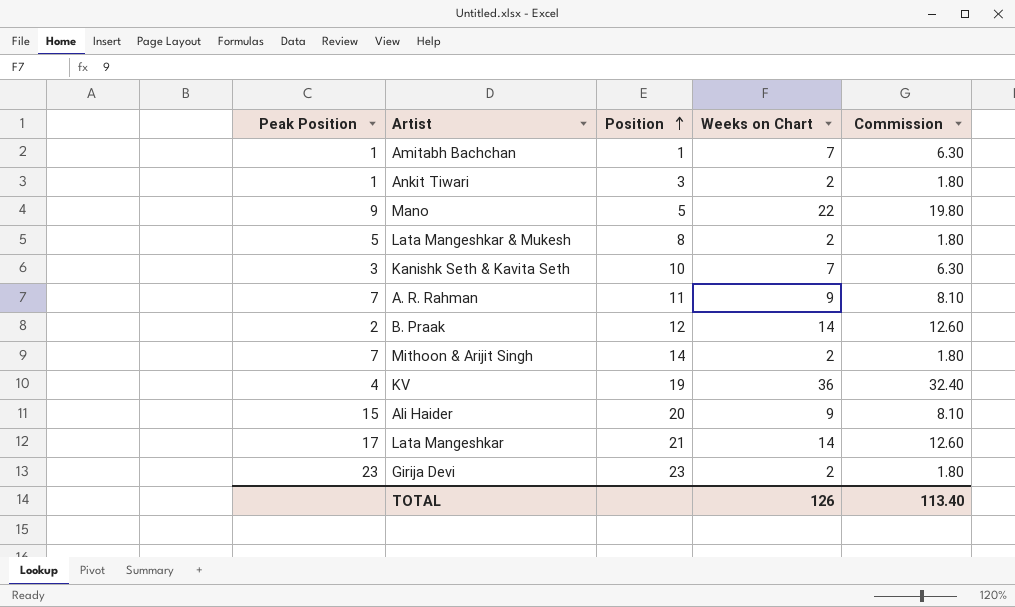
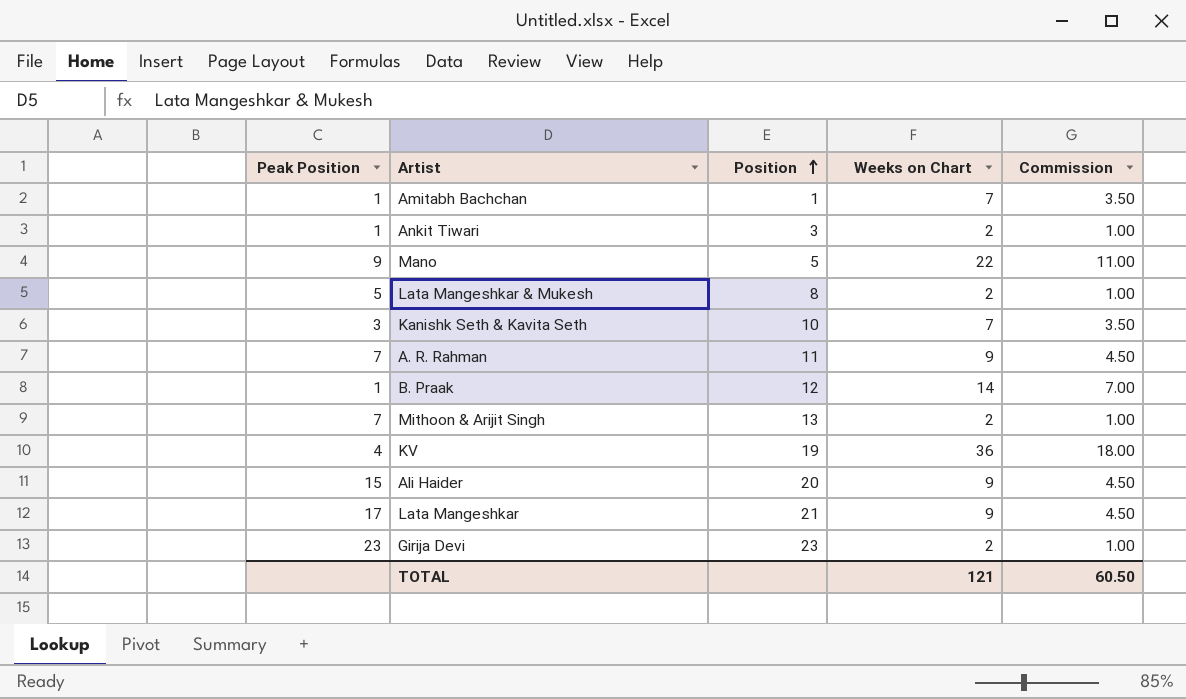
column Commission | formula: [Weeks on Chart] * 0.9 -> [Weeks on Chart] * 0.5
B. Praak | Peak Position: 2 -> 1
Mithoon & Arijit Singh | Position: 14 -> 13
Lata Mangeshkar | Weeks on Chart: 14 -> 9
TOTAL | Weeks on Chart: 126 -> 121
TOTAL | Commission: 113.40 -> 60.50

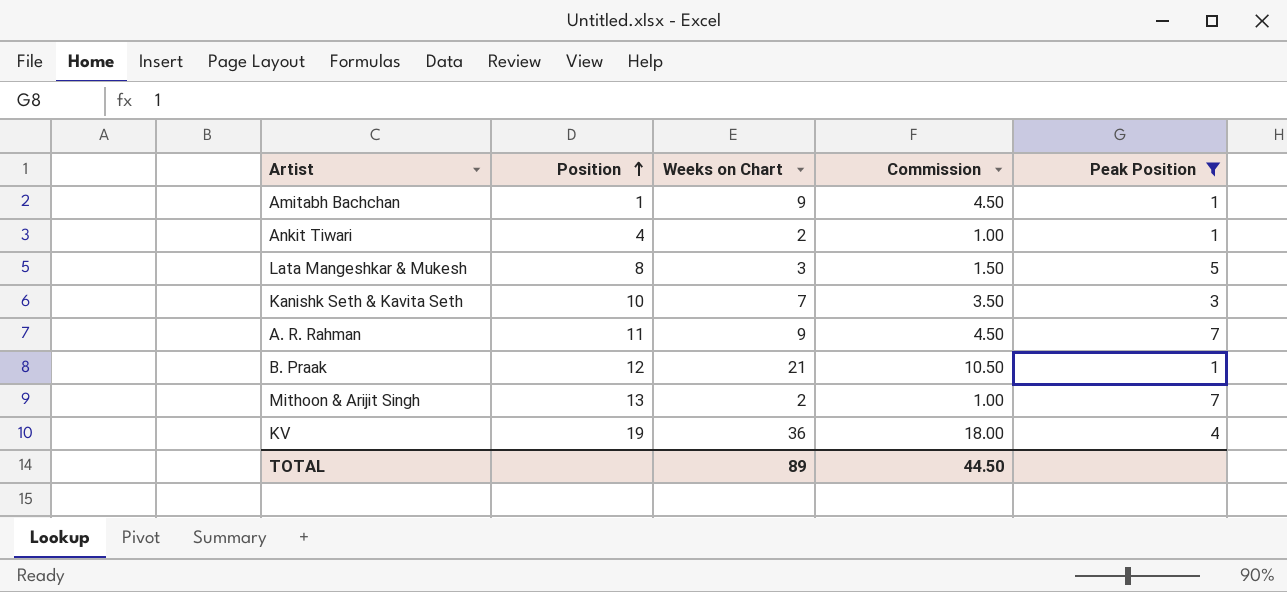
filter: none -> Peak Position <= 7
column Peak Position | position: 1 -> 5
Amitabh Bachchan | Weeks on Chart: 7 -> 9
Amitabh Bachchan | Commission: 3.50 -> 4.50
Ankit Tiwari | Position: 3 -> 4
Lata Mangeshkar & Mukesh | Weeks on Chart: 2 -> 3
Lata Mangeshkar & Mukesh | Commission: 1.00 -> 1.50
B. Praak | Weeks on Chart: 14 -> 21
B. Praak | Commission: 7.00 -> 10.50
TOTAL | Weeks on Chart: 121 -> 89
TOTAL | Commission: 60.50 -> 44.50

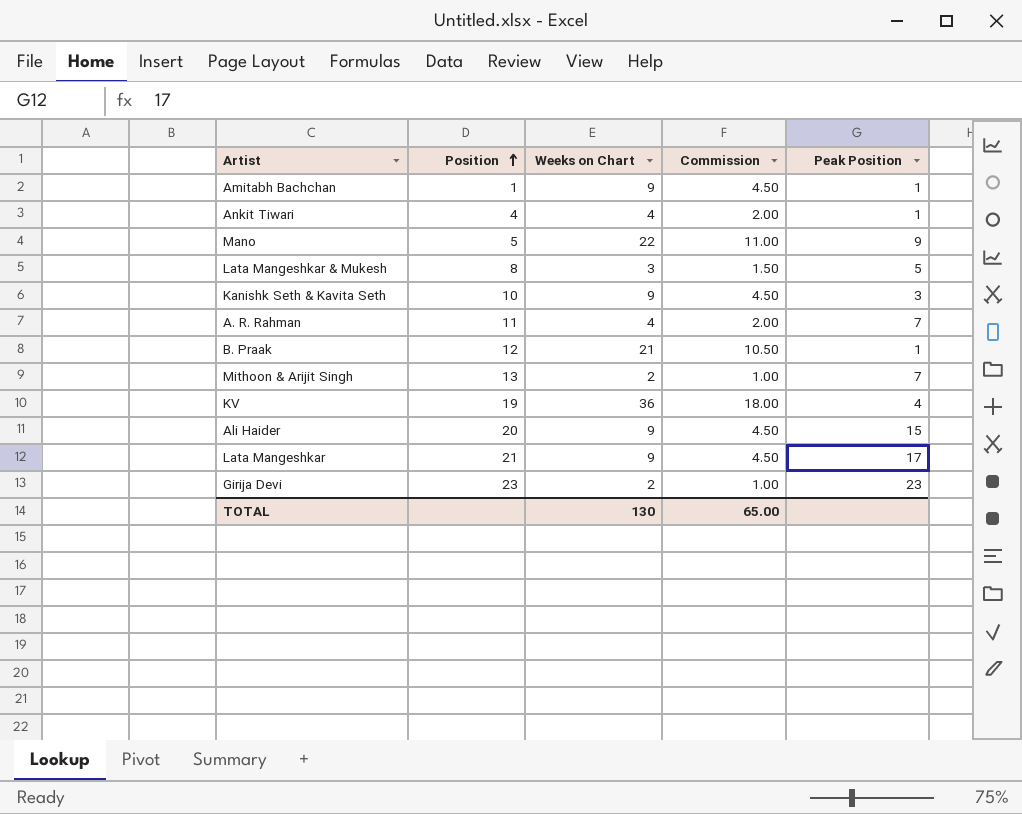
filter: Peak Position <= 7 -> none
Ankit Tiwari | Weeks on Chart: 2 -> 4
Ankit Tiwari | Commission: 1.00 -> 2.00
Kanishk Seth & Kavita Seth | Weeks on Chart: 7 -> 9
Kanishk Seth & Kavita Seth | Commission: 3.50 -> 4.50
A. R. Rahman | Weeks on Chart: 9 -> 4
A. R. Rahman | Commission: 4.50 -> 2.00
TOTAL | Weeks on Chart: 89 -> 130
TOTAL | Commission: 44.50 -> 65.00

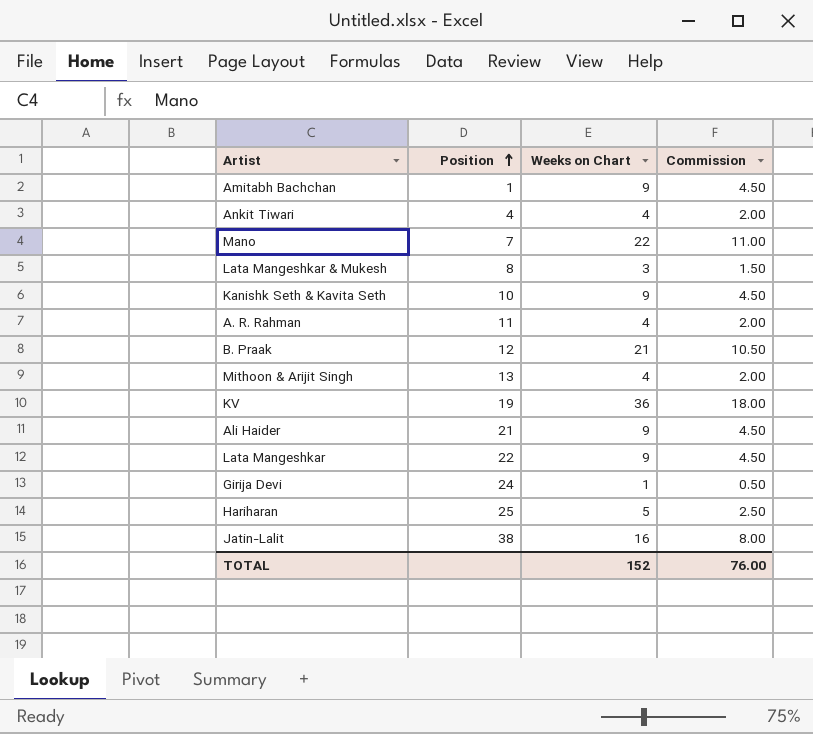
column Peak Position | position: 5 -> none
Mano | Position: 5 -> 7
Mithoon & Arijit Singh | Weeks on Chart: 2 -> 4
Mithoon & Arijit Singh | Commission: 1.00 -> 2.00
Ali Haider | Position: 20 -> 21
Lata Mangeshkar | Position: 21 -> 22
Girija Devi | Position: 23 -> 24
Girija Devi | Weeks on Chart: 2 -> 1
Girija Devi | Commission: 1.00 -> 0.50
row Hariharan: none -> 25 | 5 | 2.50
row Jatin-Lalit: none -> 38 | 16 | 8.00
TOTAL | Weeks on Chart: 130 -> 152
TOTAL | Commission: 65.00 -> 76.00

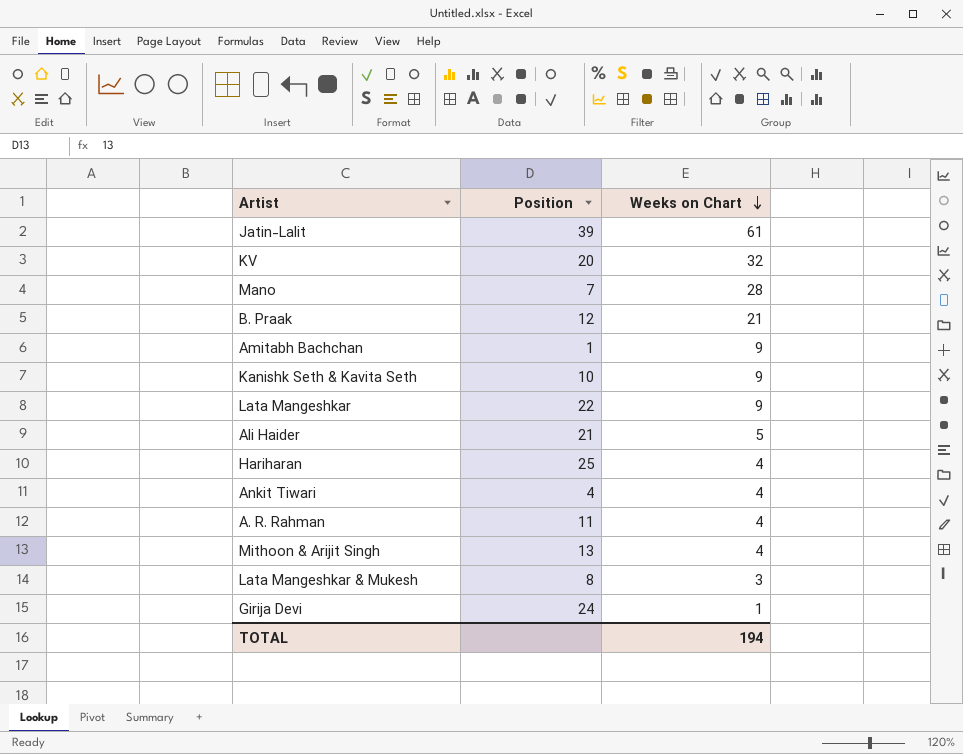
row order: Position ascending -> Weeks on Chart descending
column Commission | formula: [Weeks on Chart] * 0.5 -> none
Jatin-Lalit | Position: 38 -> 39
Jatin-Lalit | Weeks on Chart: 16 -> 61
KV | Position: 19 -> 20
KV | Weeks on Chart: 36 -> 32
Mano | Weeks on Chart: 22 -> 28
Ali Haider | Weeks on Chart: 9 -> 5
Hariharan | Weeks on Chart: 5 -> 4
TOTAL | Weeks on Chart: 152 -> 194

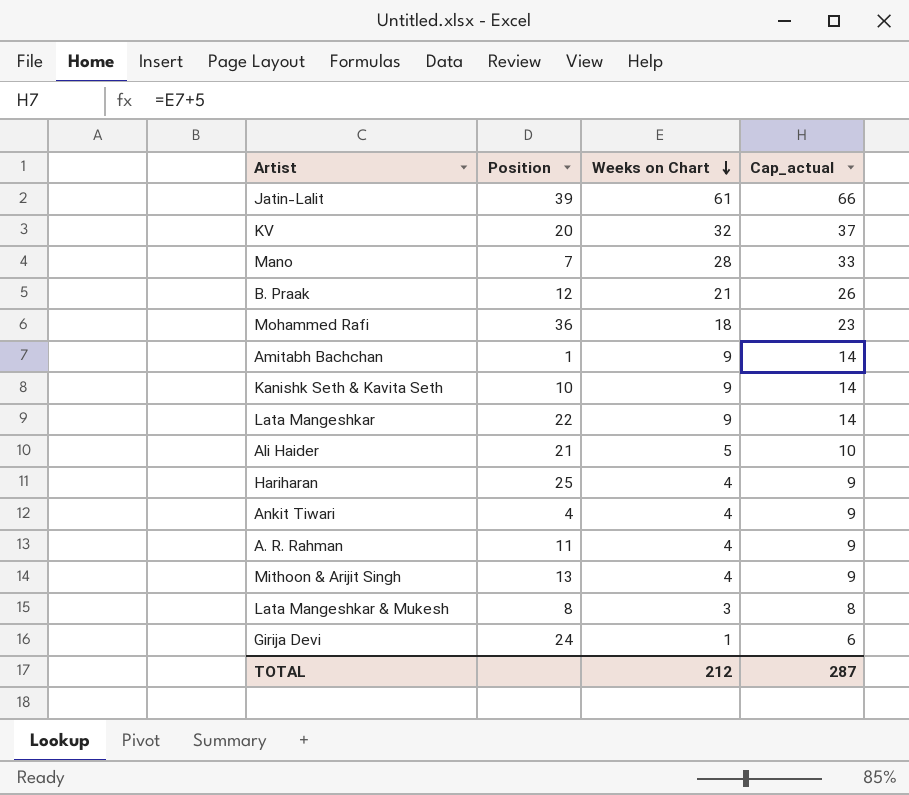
column Cap_actual | formula: none -> [Weeks on Chart] + 5
row Mohammed Rafi: none -> 36 | 18 | 23
TOTAL | Weeks on Chart: 194 -> 212

